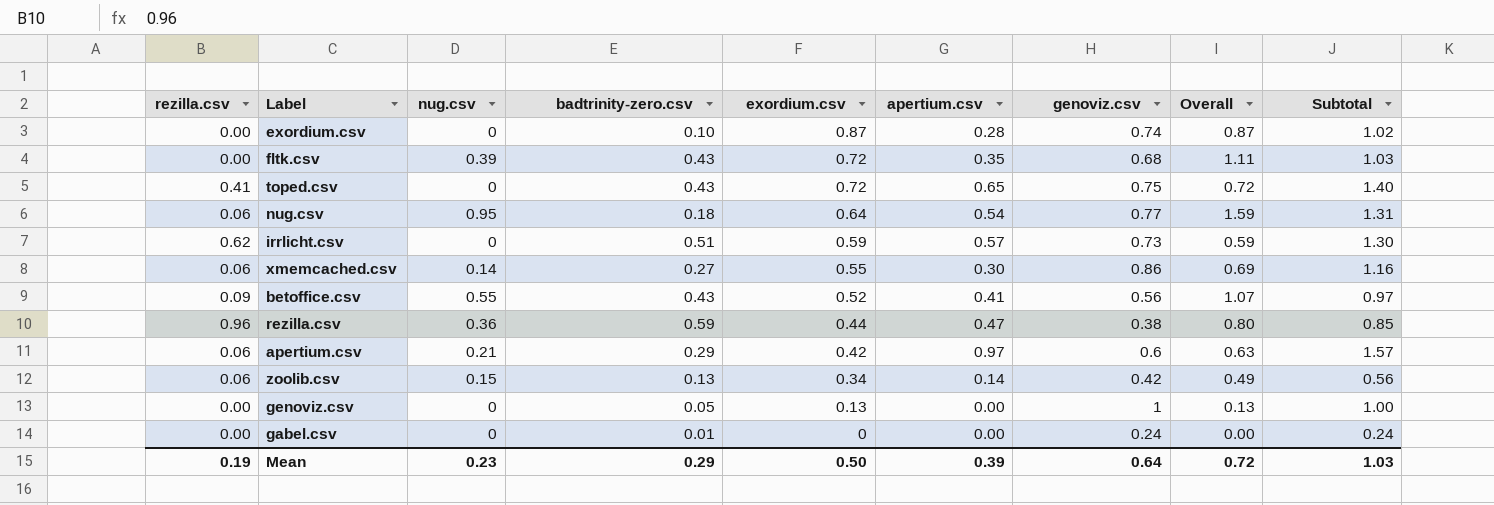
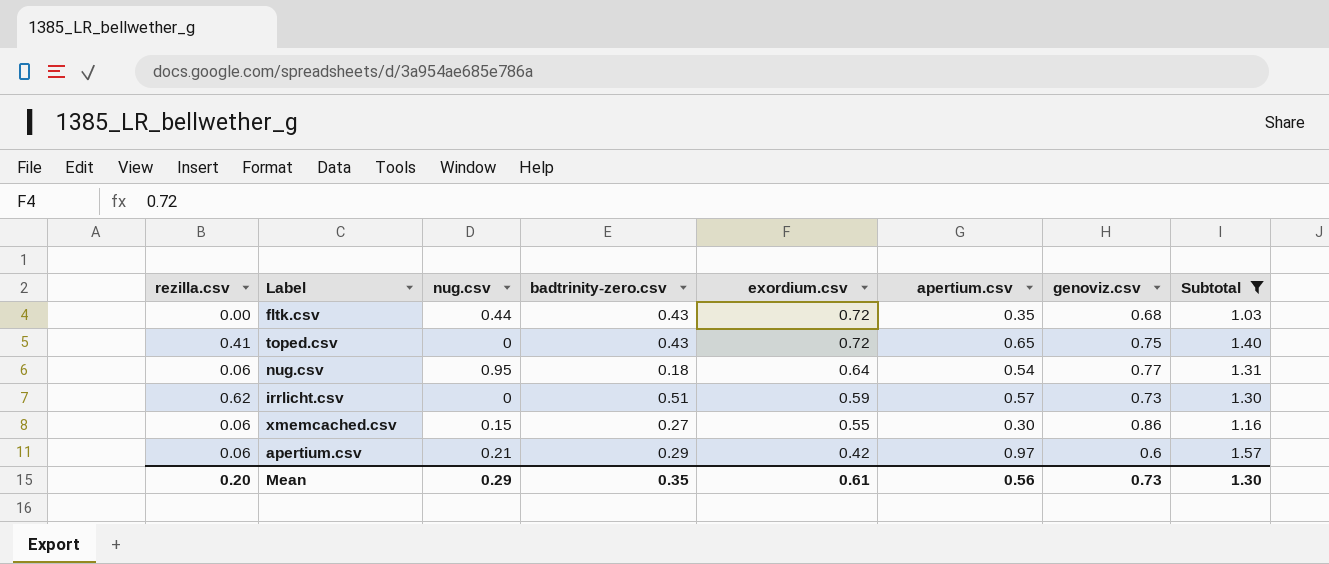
filter: none -> Subtotal >= 1.03
column Overall | formula: [nug.csv] + [exordium.csv] -> none
fltk.csv | nug.csv: 0.39 -> 0.44
xmemcached.csv | nug.csv: 0.14 -> 0.15
Mean | rezilla.csv: 0.19 -> 0.20
Mean | nug.csv: 0.23 -> 0.29
Mean | badtrinity-zero.csv: 0.29 -> 0.35
Mean | exordium.csv: 0.50 -> 0.61
Mean | apertium.csv: 0.39 -> 0.56
Mean | genoviz.csv: 0.64 -> 0.73
Mean | Subtotal: 1.03 -> 1.30

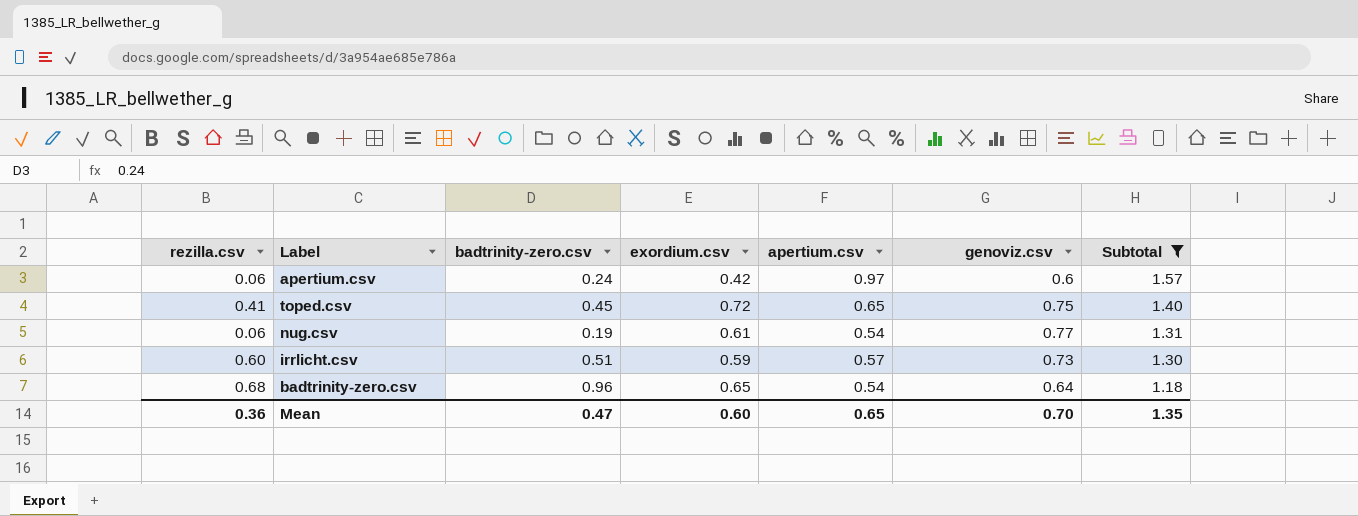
row order: exordium.csv descending -> Subtotal descending
column nug.csv | position: 3 -> none
row fltk.csv: 0.00 | 0.44 | 0.43 | 0.72 | 0.35 | 0.68 | 1.03 -> none
row xmemcached.csv: 0.06 | 0.15 | 0.27 | 0.55 | 0.30 | 0.86 | 1.16 -> none
apertium.csv | badtrinity-zero.csv: 0.29 -> 0.24
toped.csv | badtrinity-zero.csv: 0.43 -> 0.45
nug.csv | badtrinity-zero.csv: 0.18 -> 0.19
nug.csv | exordium.csv: 0.64 -> 0.61
irrlicht.csv | rezilla.csv: 0.62 -> 0.60
row badtrinity-zero.csv: none -> 0.68 | 0.96 | 0.65 | 0.54 | 0.64 | 1.18
Mean | rezilla.csv: 0.20 -> 0.36
Mean | badtrinity-zero.csv: 0.35 -> 0.47
Mean | exordium.csv: 0.61 -> 0.60
Mean | apertium.csv: 0.56 -> 0.65
Mean | genoviz.csv: 0.73 -> 0.70
Mean | Subtotal: 1.30 -> 1.35

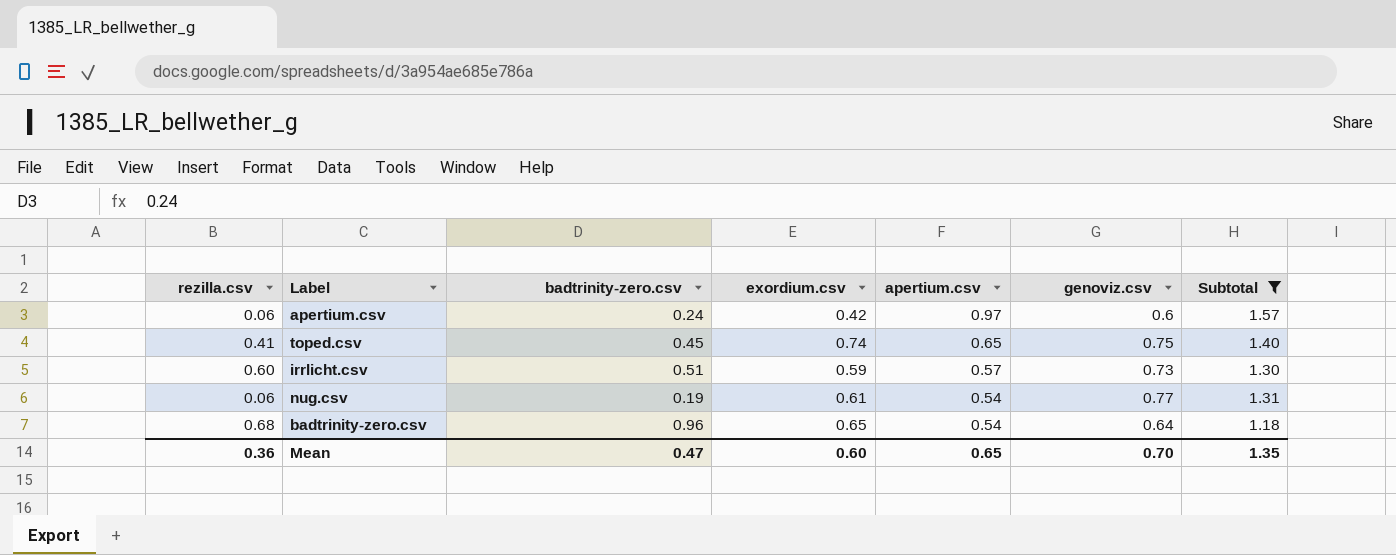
row order: Subtotal descending -> apertium.csv descending
toped.csv | exordium.csv: 0.72 -> 0.74

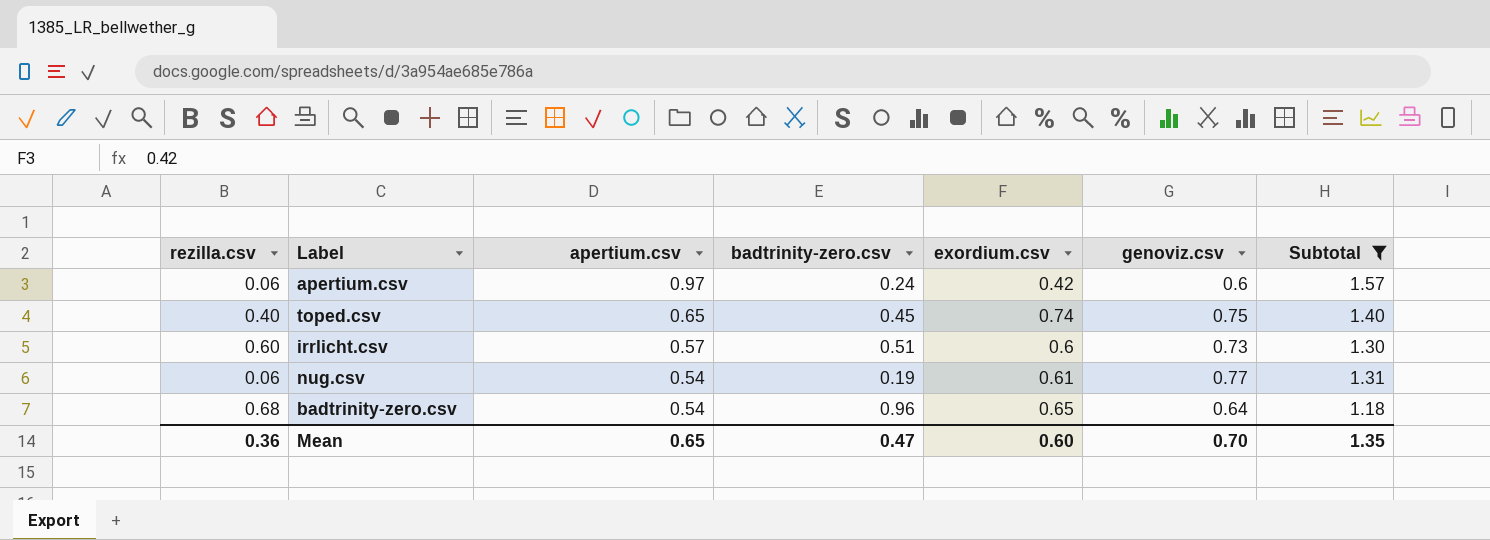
column apertium.csv | position: 5 -> 3
toped.csv | rezilla.csv: 0.41 -> 0.40
irrlicht.csv | exordium.csv: 0.59 -> 0.6

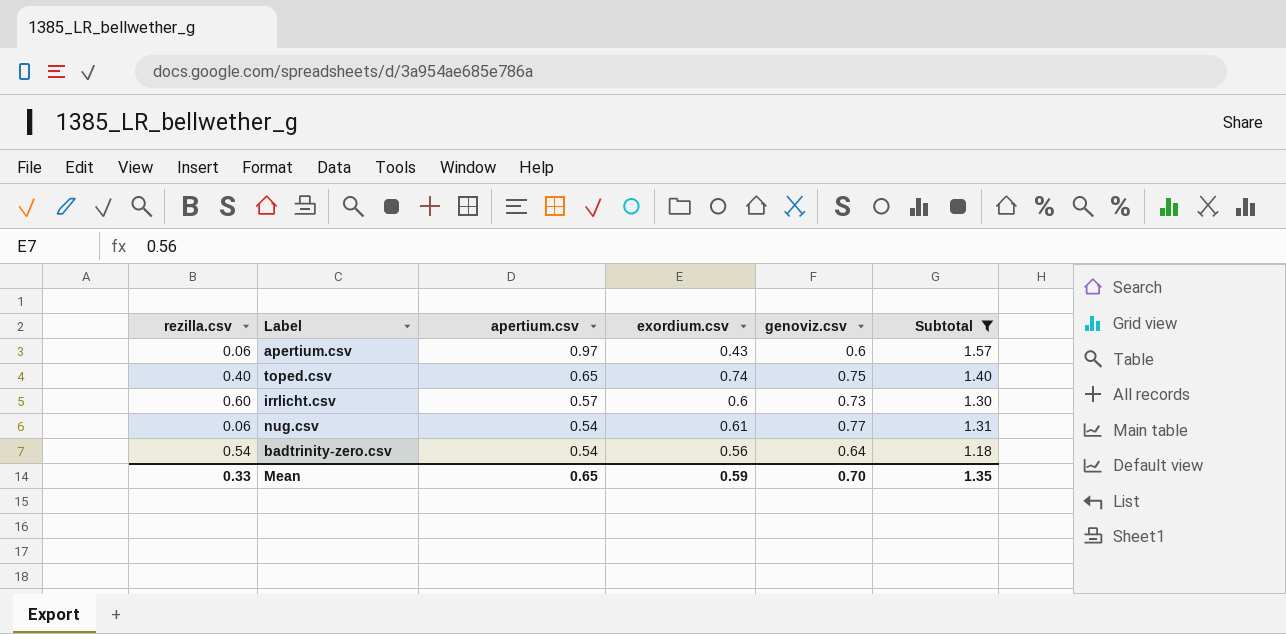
column badtrinity-zero.csv | position: 4 -> none
apertium.csv | exordium.csv: 0.42 -> 0.43
badtrinity-zero.csv | rezilla.csv: 0.68 -> 0.54
badtrinity-zero.csv | exordium.csv: 0.65 -> 0.56
Mean | rezilla.csv: 0.36 -> 0.33
Mean | exordium.csv: 0.60 -> 0.59

